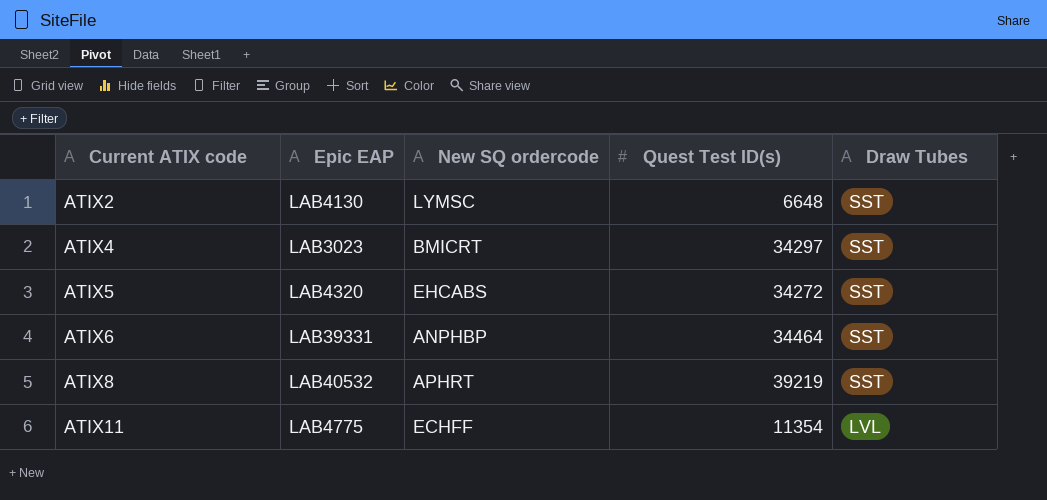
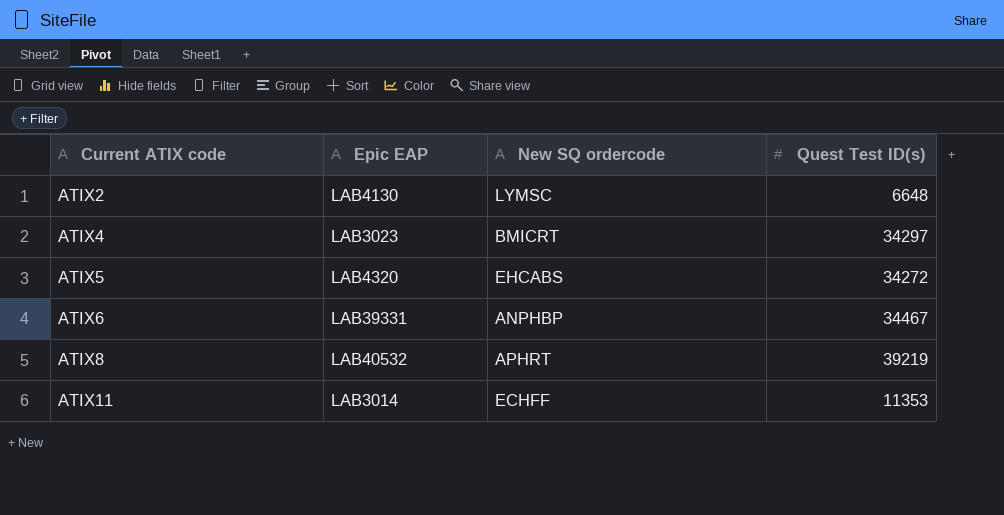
column Draw Tubes | position: 5 -> none
ATIX6 | Quest Test ID(s): 34464 -> 34467
ATIX11 | Epic EAP: LAB4775 -> LAB3014
ATIX11 | Quest Test ID(s): 11354 -> 11353

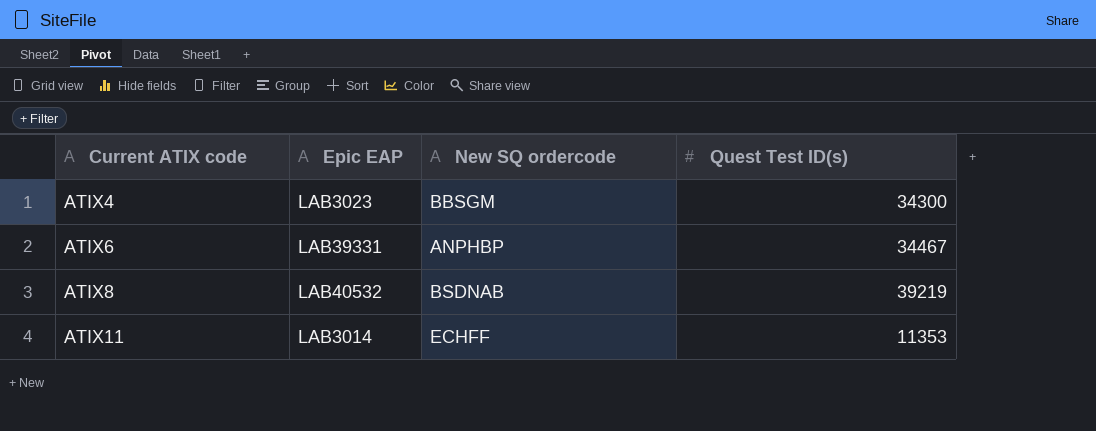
row ATIX2: LAB4130 | LYMSC | 6648 -> none
row ATIX5: LAB4320 | EHCABS | 34272 -> none
ATIX4 | New SQ ordercode: BMICRT -> BBSGM
ATIX4 | Quest Test ID(s): 34297 -> 34300
ATIX8 | New SQ ordercode: APHRT -> BSDNAB

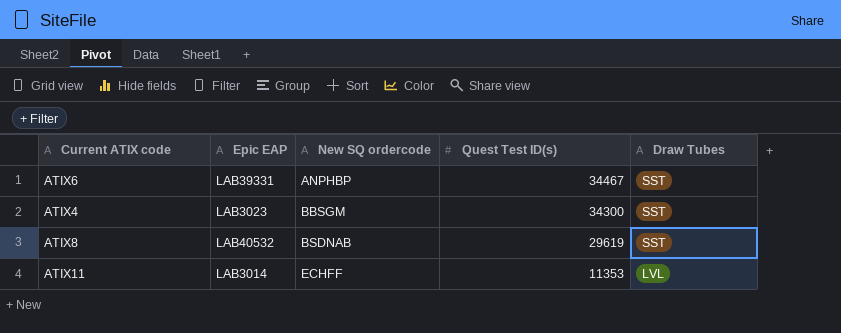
row order: Current ATIX code ascending -> New SQ ordercode ascending
column Draw Tubes | position: none -> 5
ATIX8 | Quest Test ID(s): 39219 -> 29619

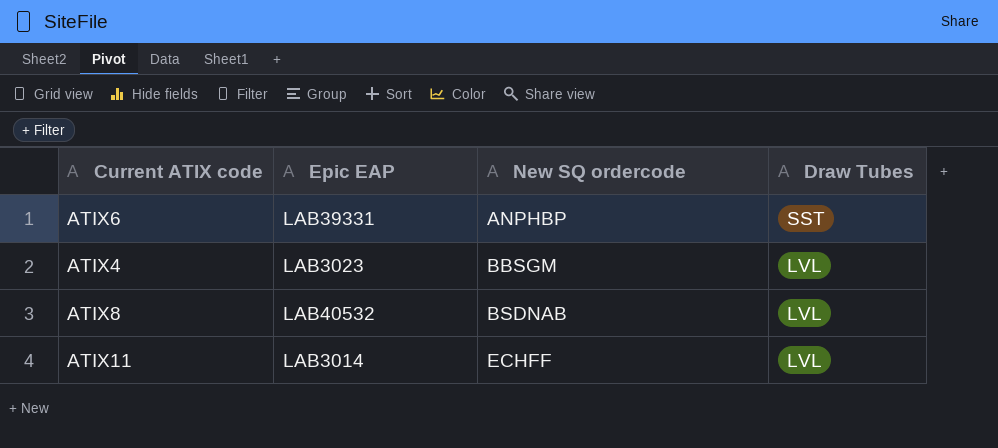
column Quest Test ID(s) | position: 4 -> none
ATIX4 | Draw Tubes: SST -> LVL
ATIX8 | Draw Tubes: SST -> LVL

